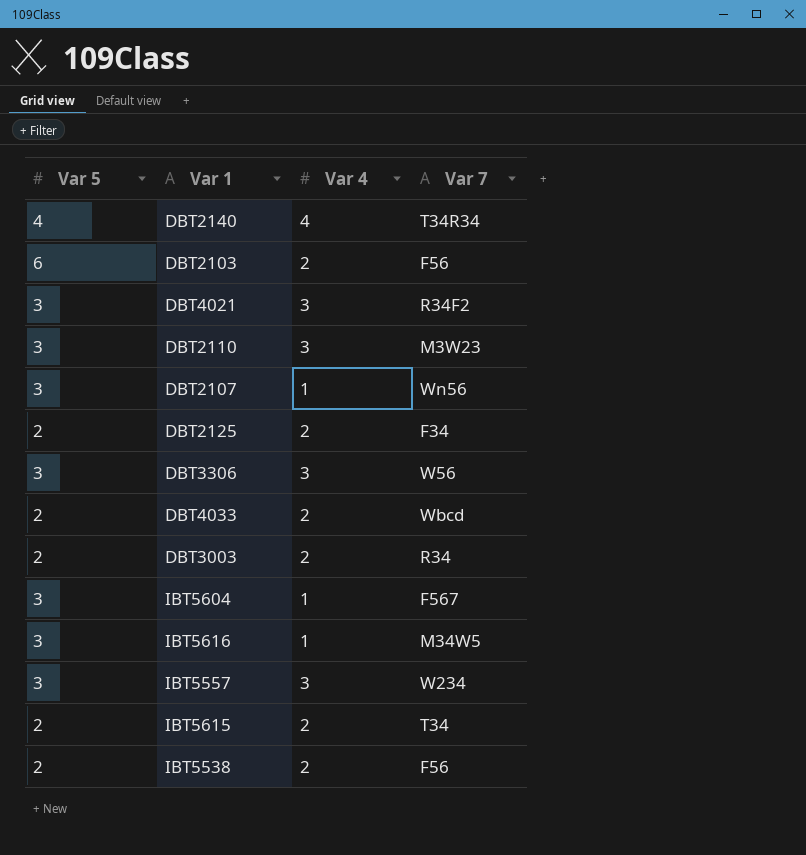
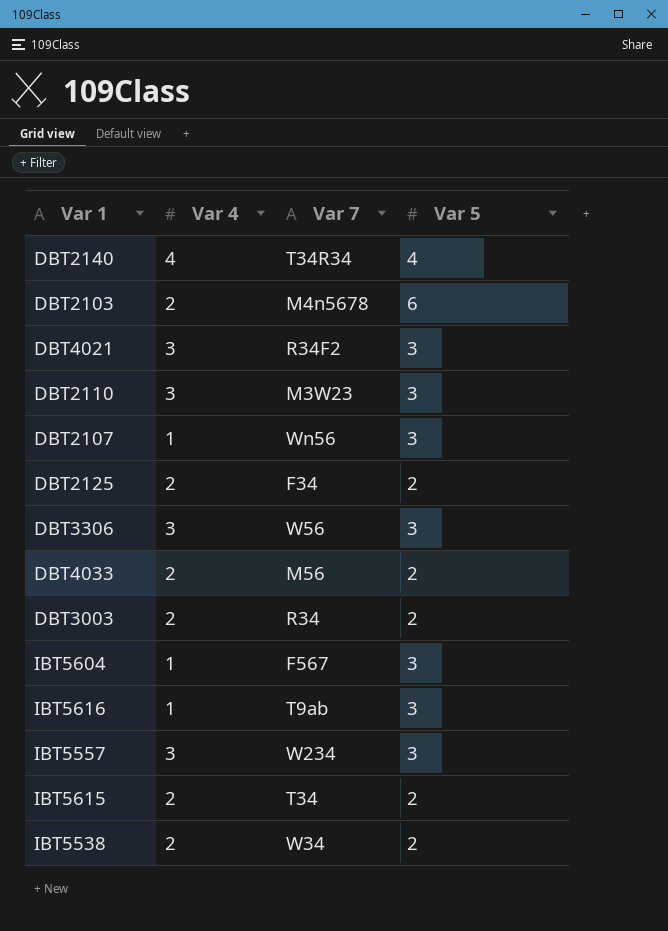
column Var 5 | position: 1 -> 4
DBT2103 | Var 7: F56 -> M4n5678
DBT4033 | Var 7: Wbcd -> M56
IBT5616 | Var 7: M34W5 -> T9ab
IBT5538 | Var 7: F56 -> W34

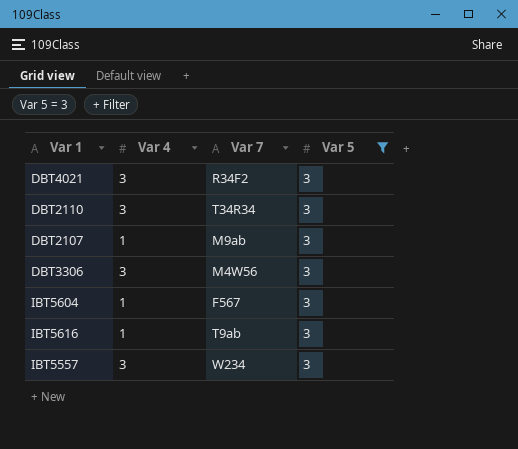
filter: none -> Var 5 = 3
DBT2110 | Var 7: M3W23 -> T34R34
DBT2107 | Var 7: Wn56 -> M9ab
DBT3306 | Var 7: W56 -> M4W56

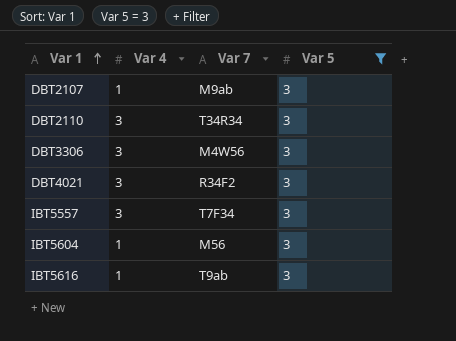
row order: none -> Var 1 ascending
IBT5557 | Var 7: W234 -> T7F34
IBT5604 | Var 7: F567 -> M56

